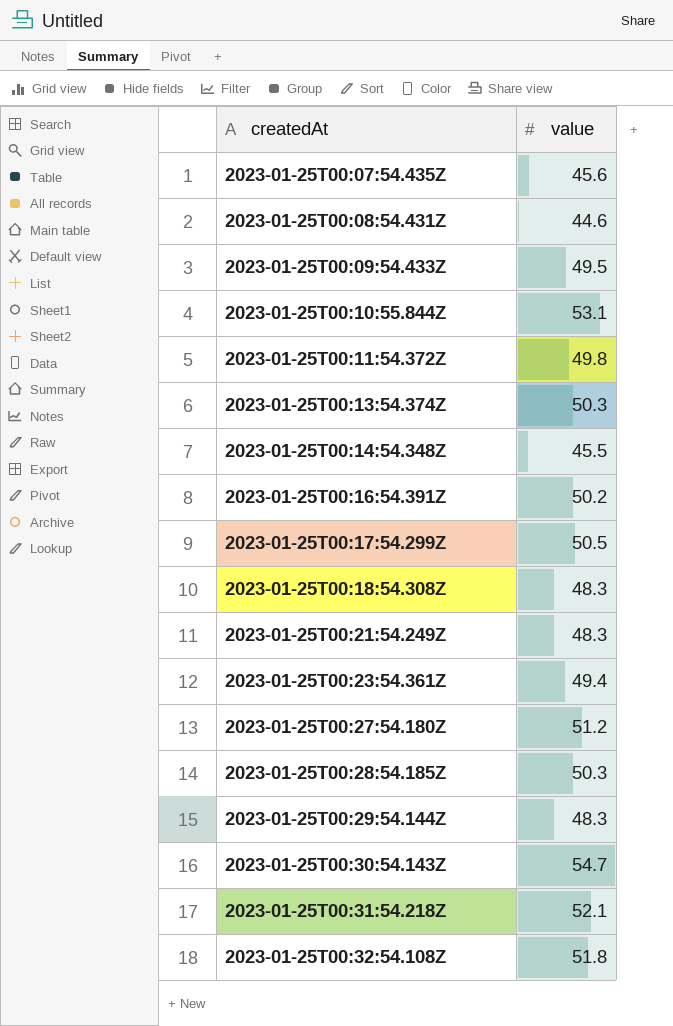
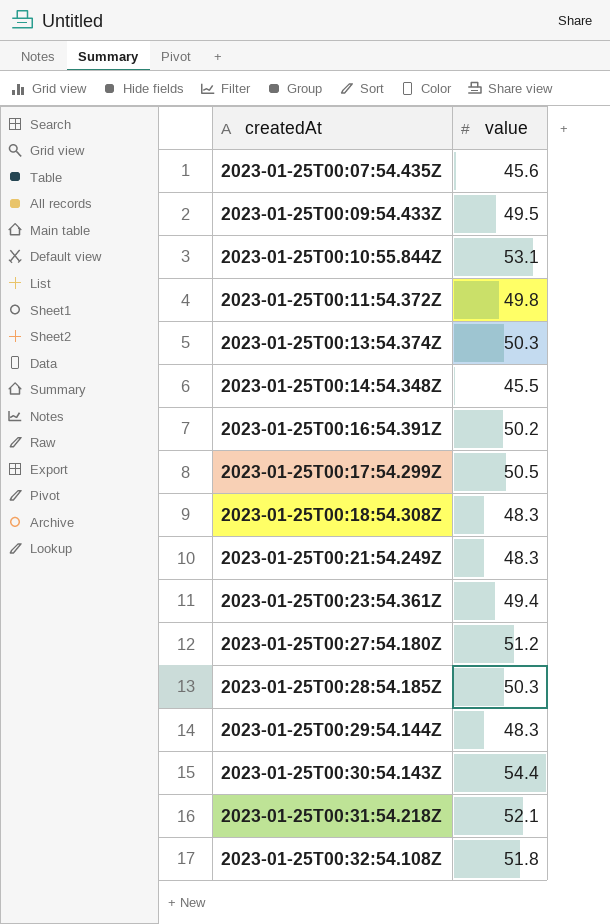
row 2023-01-25T00:08:54.431Z: 44.6 -> none
2023-01-25T00:30:54.143Z | value: 54.7 -> 54.4

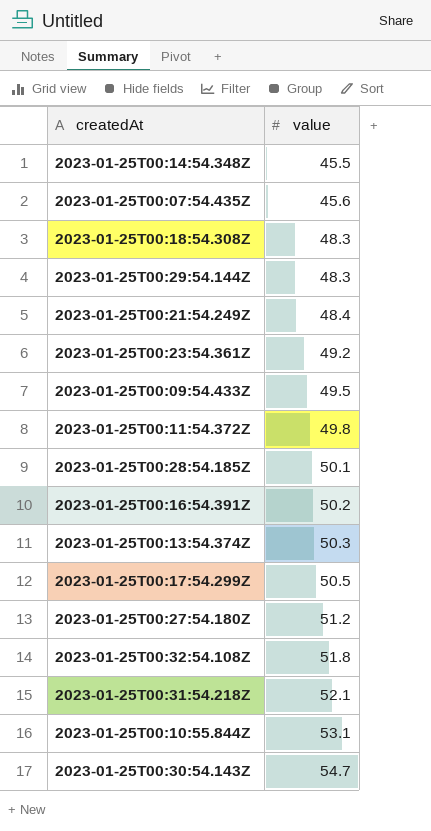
row order: createdAt ascending -> value ascending
2023-01-25T00:21:54.249Z | value: 48.3 -> 48.4
2023-01-25T00:23:54.361Z | value: 49.4 -> 49.2
2023-01-25T00:28:54.185Z | value: 50.3 -> 50.1
2023-01-25T00:30:54.143Z | value: 54.4 -> 54.7

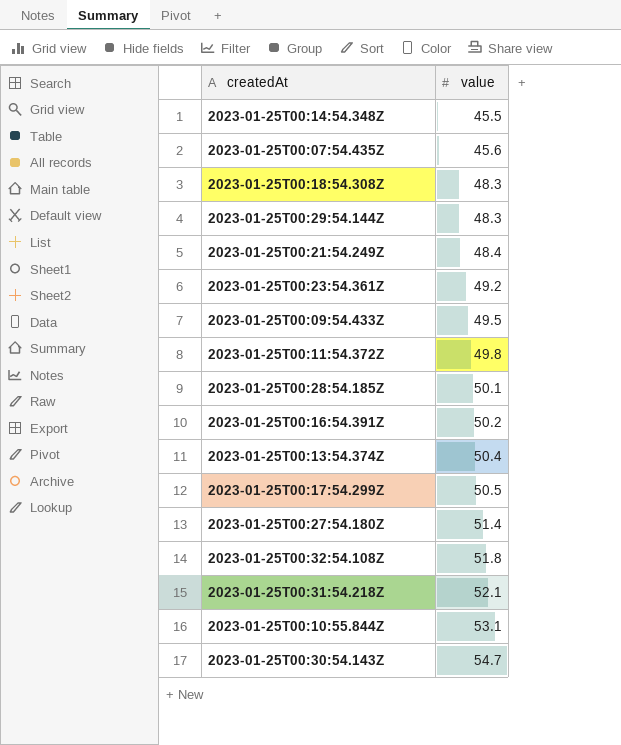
2023-01-25T00:13:54.374Z | value: 50.3 -> 50.4
2023-01-25T00:27:54.180Z | value: 51.2 -> 51.4

